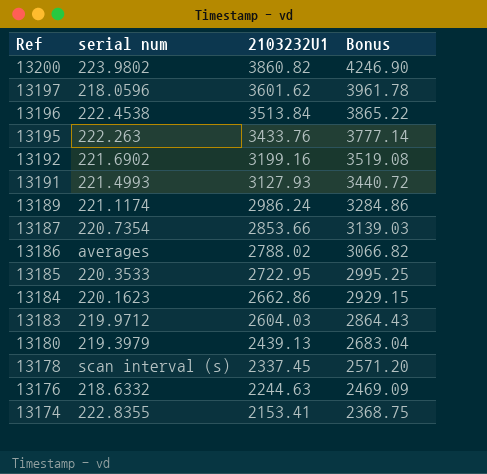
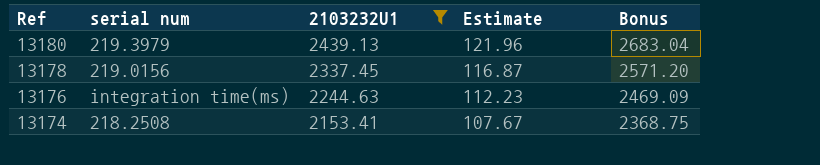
filter: none -> 2103232U1 <= 2439.13
column Estimate | formula: none -> [2103232U1] * 0.05
13178 | serial num: scan interval (s) -> 219.0156
13176 | serial num: 218.6332 -> integration time(ms)
13174 | serial num: 222.8355 -> 218.2508

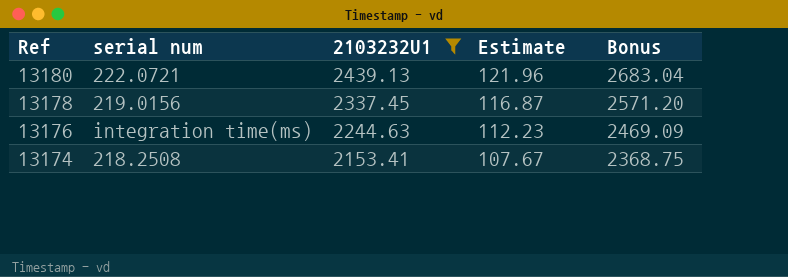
13180 | serial num: 219.3979 -> 222.0721

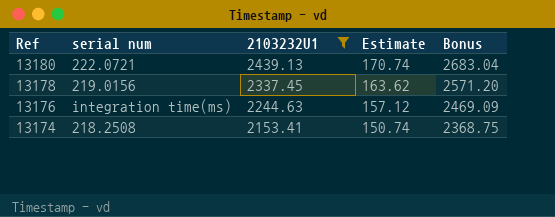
column Estimate | formula: [2103232U1] * 0.05 -> [2103232U1] * 0.07

